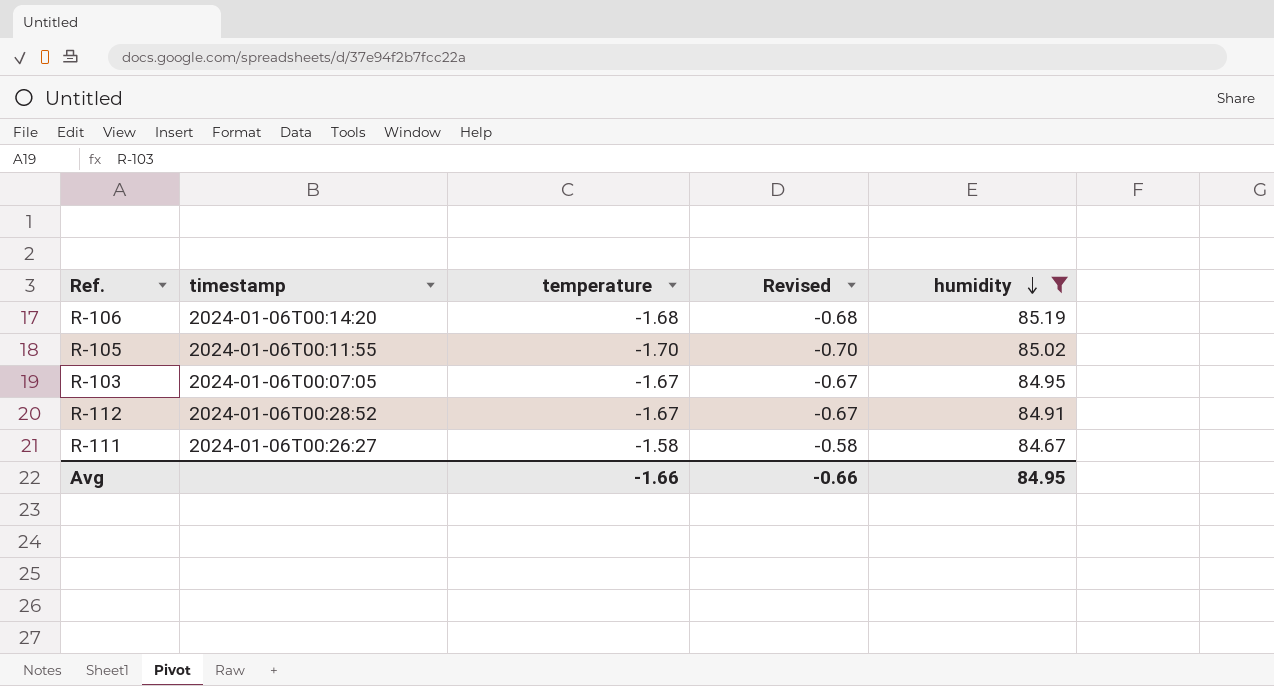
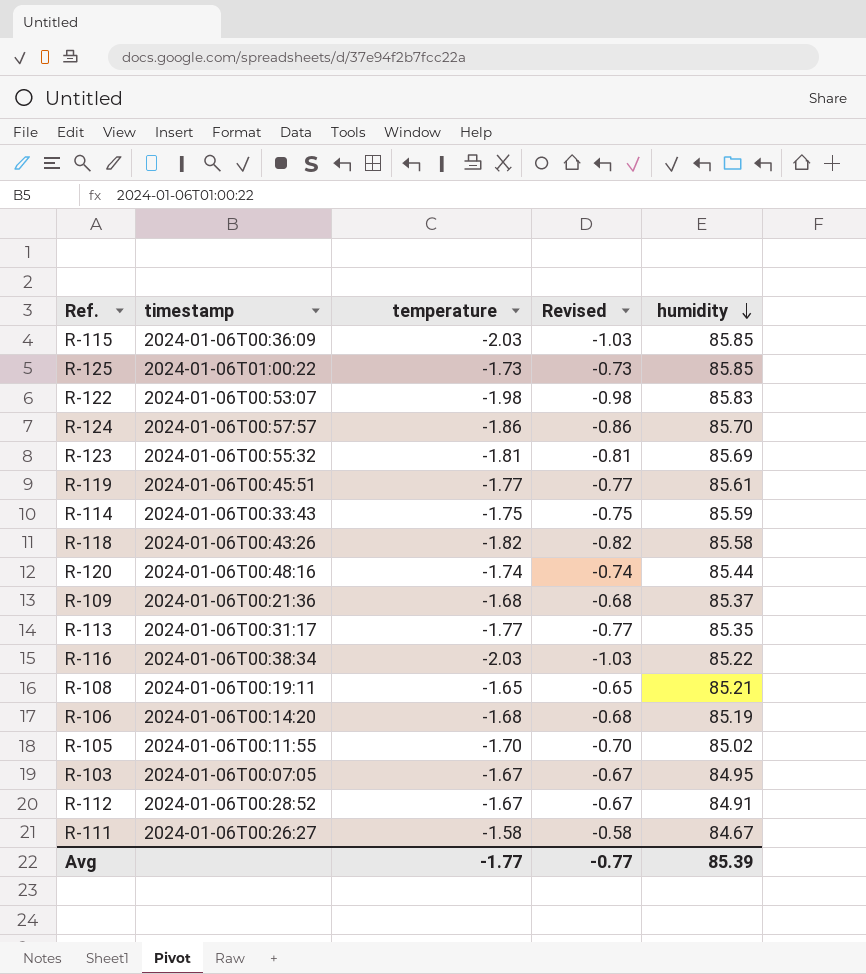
filter: humidity <= 85.19 -> none
Avg | temperature: -1.66 -> -1.77
Avg | Revised: -0.66 -> -0.77
Avg | humidity: 84.95 -> 85.39

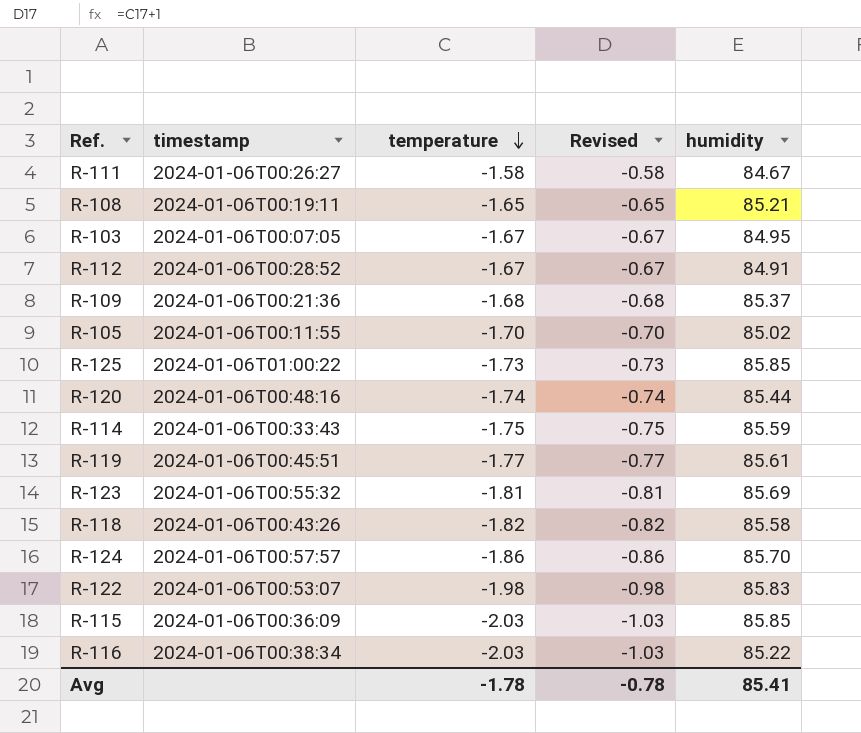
row order: humidity descending -> temperature descending
row R-113: 2024-01-06T00:31:17 | -1.77 | -0.77 | 85.35 -> none
row R-106: 2024-01-06T00:14:20 | -1.68 | -0.68 | 85.19 -> none
Avg | temperature: -1.77 -> -1.78
Avg | Revised: -0.77 -> -0.78
Avg | humidity: 85.39 -> 85.41

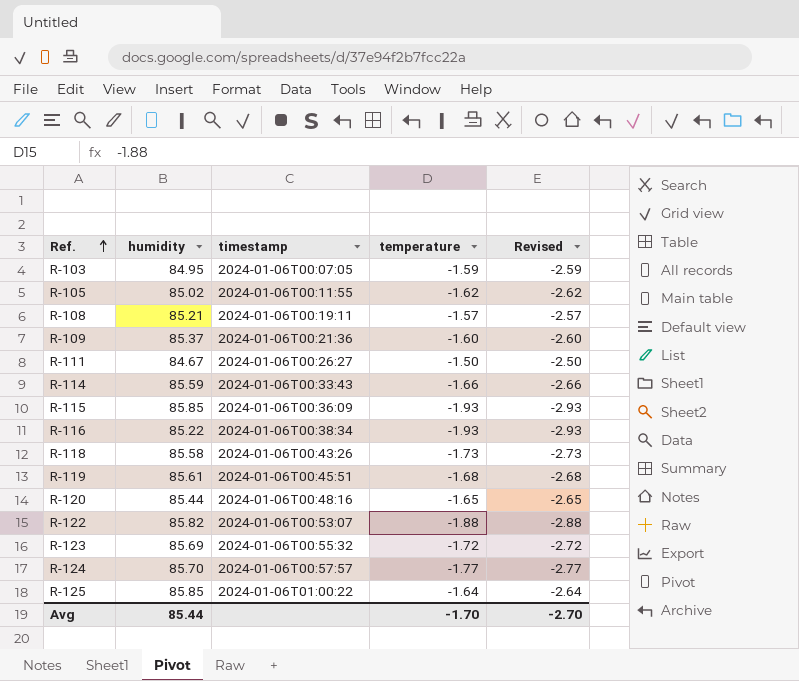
row order: temperature descending -> Ref. ascending
column humidity | position: 5 -> 2
column Revised | formula: [temperature] + 1 -> [temperature] - 1
row R-112: 2024-01-06T00:28:52 | -1.67 | -0.67 | 84.91 -> none
R-103 | temperature: -1.67 -> -1.59
R-105 | temperature: -1.70 -> -1.62
R-108 | temperature: -1.65 -> -1.57
R-109 | temperature: -1.68 -> -1.60
R-111 | temperature: -1.58 -> -1.50
R-114 | temperature: -1.75 -> -1.66
R-115 | temperature: -2.03 -> -1.93
R-116 | temperature: -2.03 -> -1.93
R-118 | temperature: -1.82 -> -1.73
R-119 | temperature: -1.77 -> -1.68
R-120 | temperature: -1.74 -> -1.65
R-122 | humidity: 85.83 -> 85.82
R-122 | temperature: -1.98 -> -1.88
R-123 | temperature: -1.81 -> -1.72
R-124 | temperature: -1.86 -> -1.77
R-125 | temperature: -1.73 -> -1.64
Avg | humidity: 85.41 -> 85.44
Avg | temperature: -1.78 -> -1.70
Avg | Revised: -0.78 -> -2.70

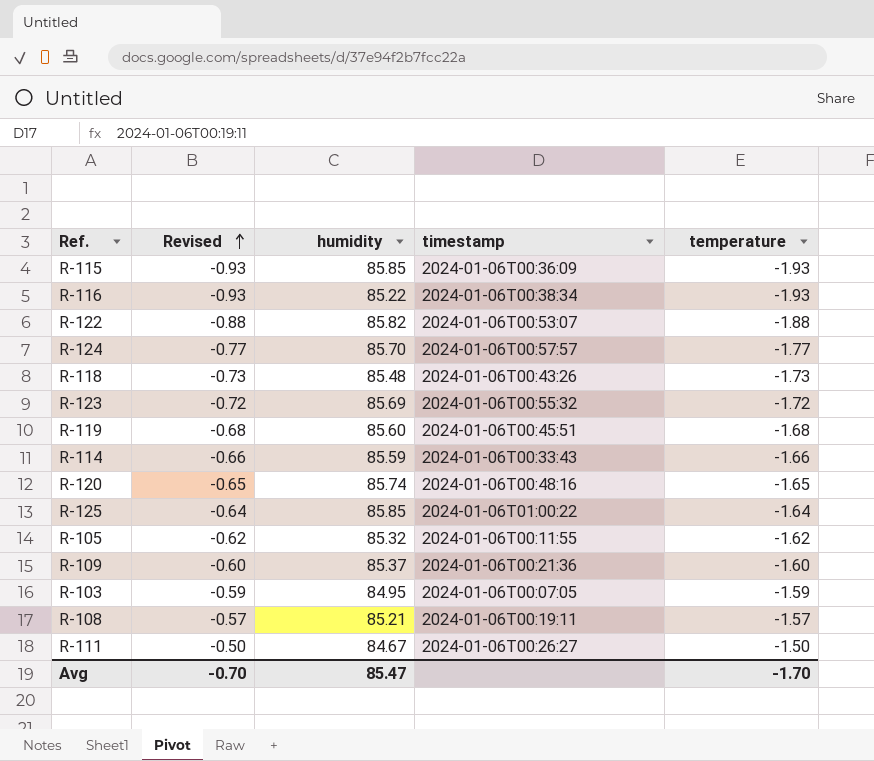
row order: Ref. ascending -> Revised ascending
column Revised | formula: [temperature] - 1 -> [temperature] + 1
column Revised | position: 5 -> 2
R-118 | humidity: 85.58 -> 85.48
R-119 | humidity: 85.61 -> 85.60
R-120 | humidity: 85.44 -> 85.74
R-105 | humidity: 85.02 -> 85.32
Avg | Revised: -2.70 -> -0.70
Avg | humidity: 85.44 -> 85.47

